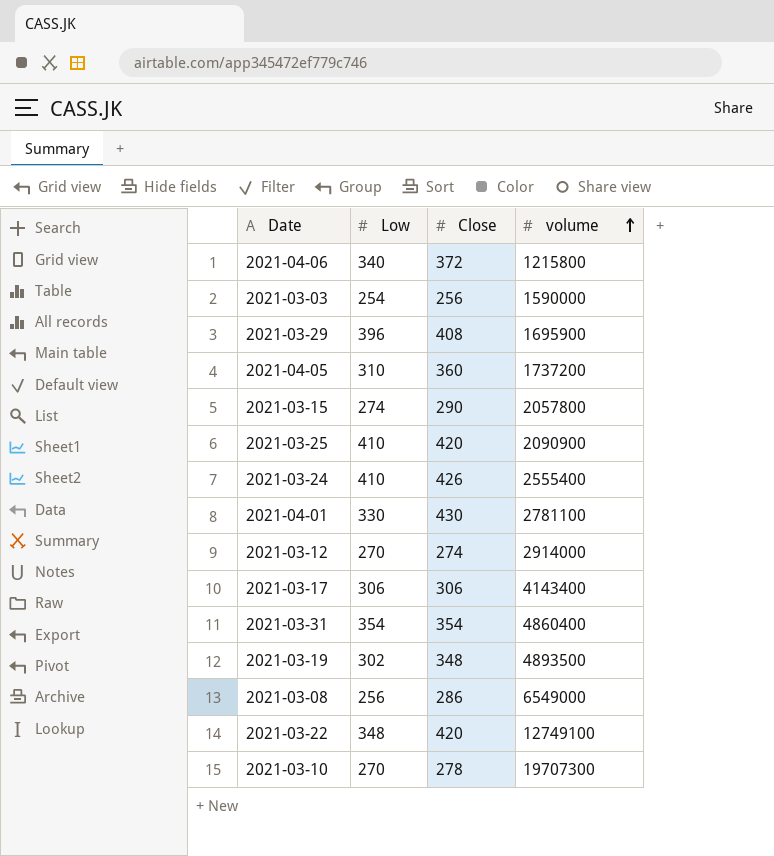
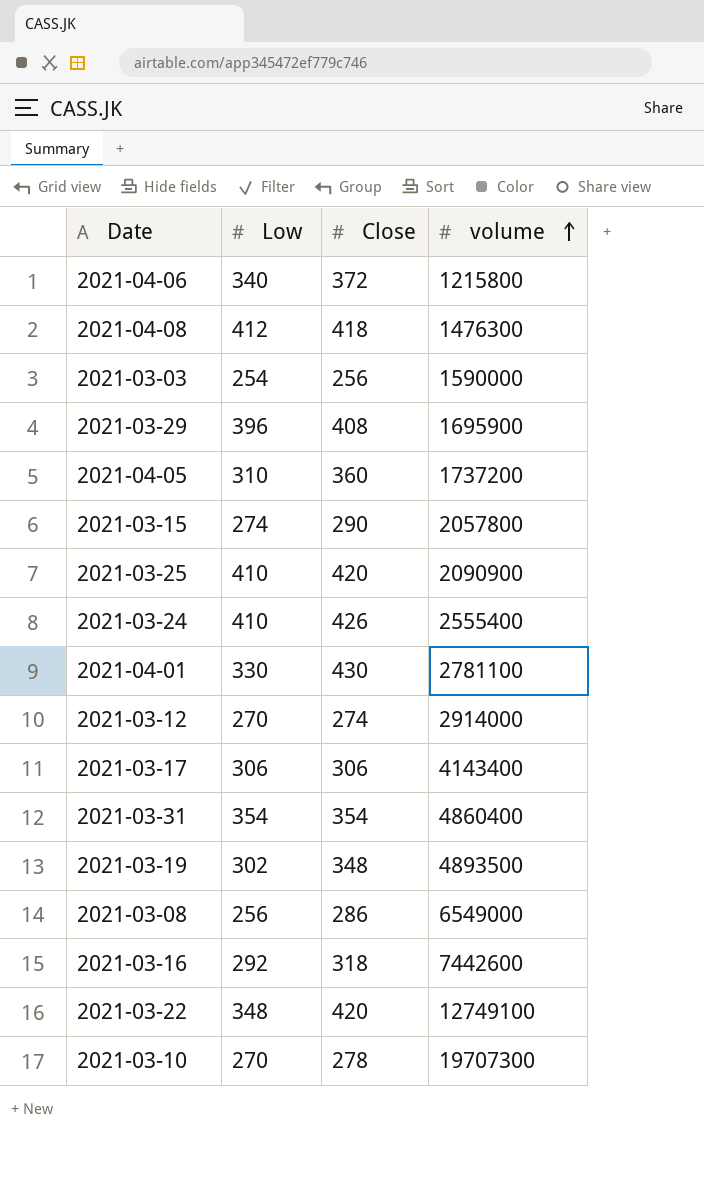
row 2021-04-08: none -> 412 | 418 | 1476300
row 2021-03-16: none -> 292 | 318 | 7442600

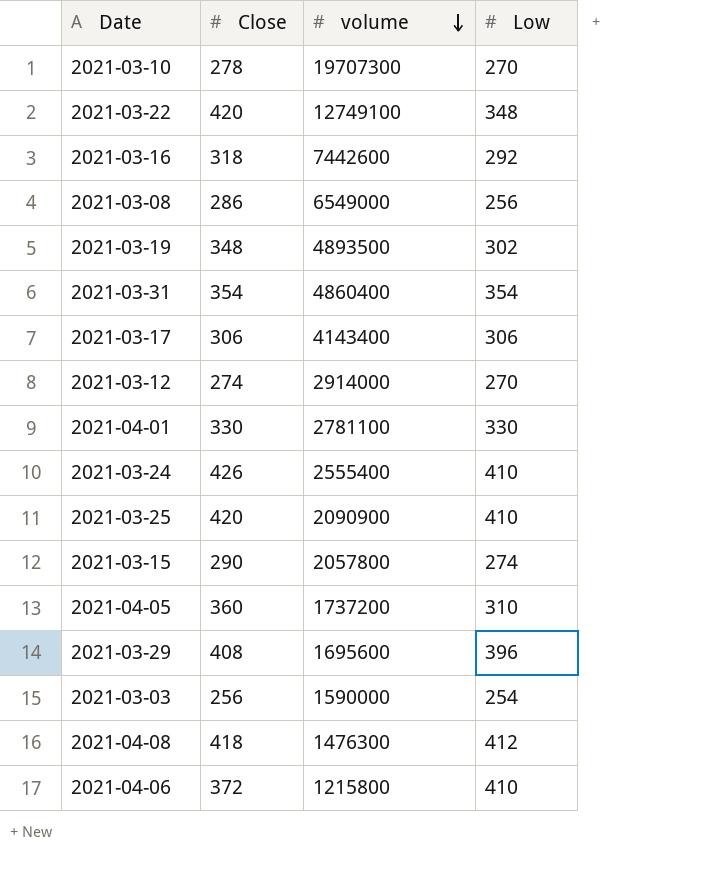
row order: volume ascending -> volume descending
column Low | position: 2 -> 4
2021-04-01 | Close: 430 -> 330
2021-03-29 | volume: 1695900 -> 1695600
2021-04-06 | Low: 340 -> 410

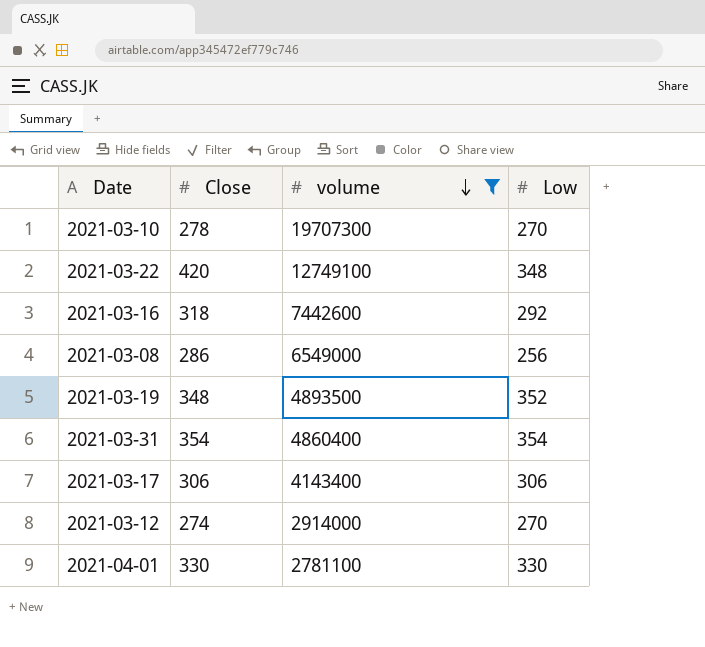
filter: none -> volume >= 2781100
2021-03-19 | Low: 302 -> 352

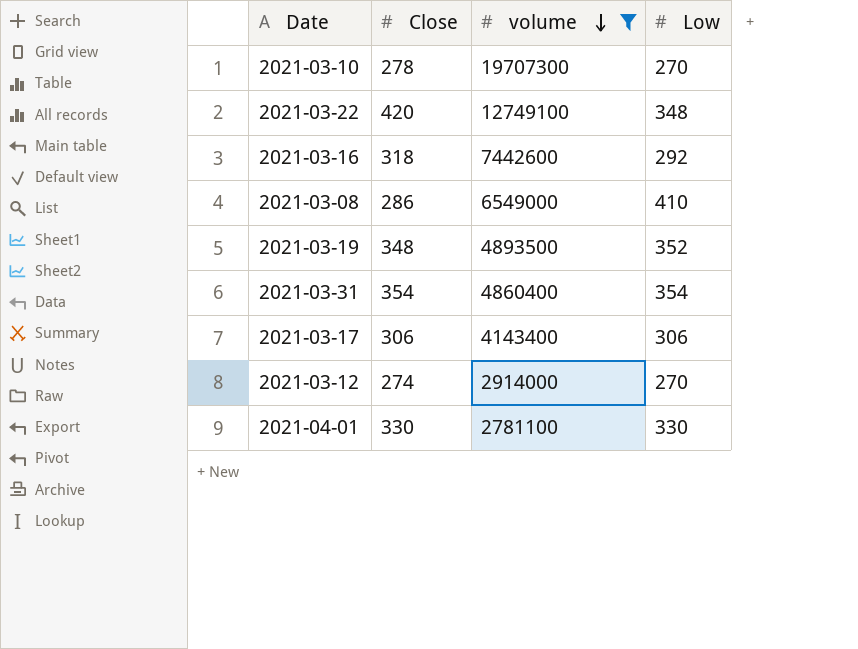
2021-03-08 | Low: 256 -> 410

